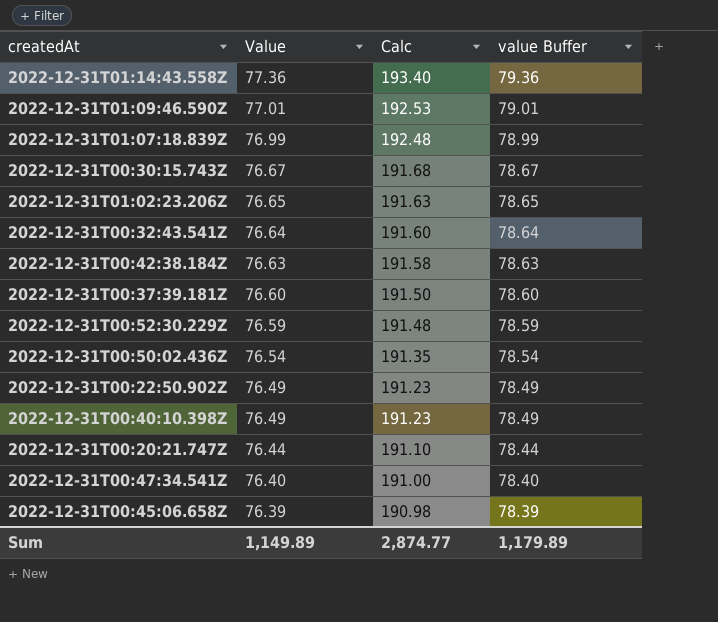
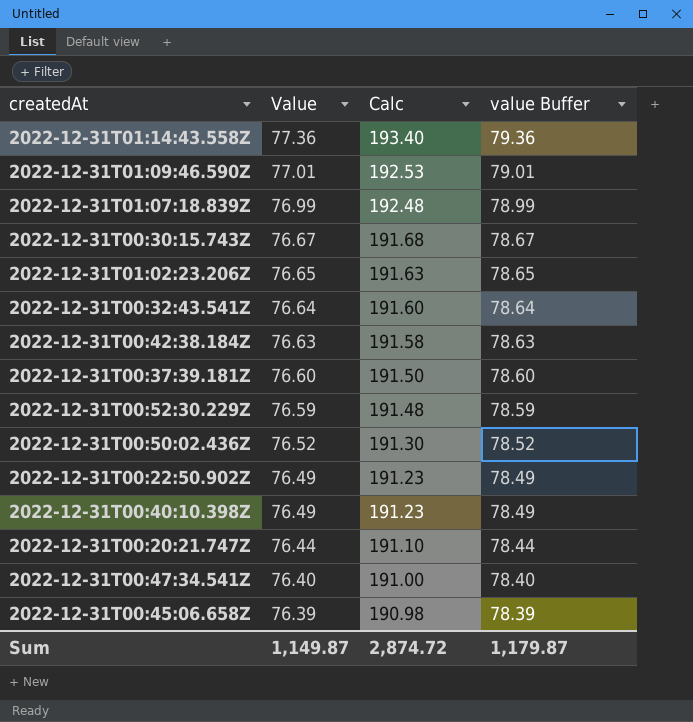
2022-12-31T00:50:02.436Z | Value: 76.54 -> 76.52
2022-12-31T00:50:02.436Z | Calc: 191.35 -> 191.30
2022-12-31T00:50:02.436Z | value Buffer: 78.54 -> 78.52
Sum | Value: 1,149.89 -> 1,149.87
Sum | Calc: 2,874.77 -> 2,874.72
Sum | value Buffer: 1,179.89 -> 1,179.87

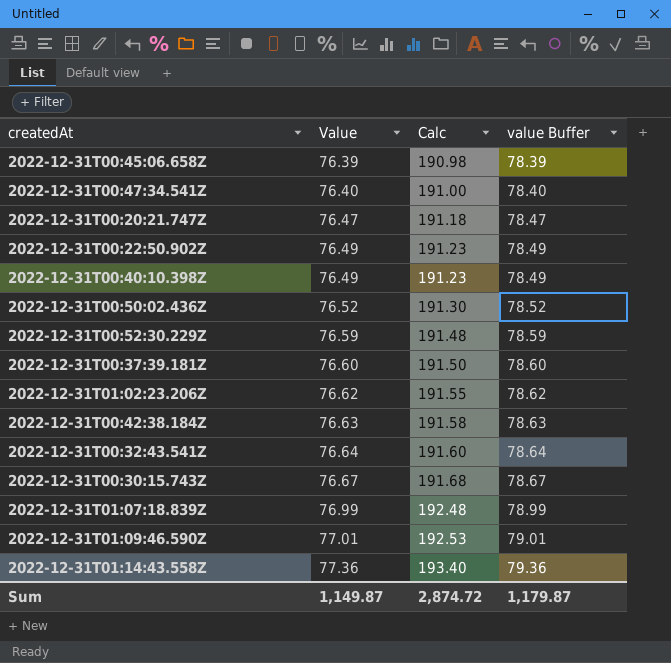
row order: Value descending -> Value ascending
2022-12-31T00:20:21.747Z | Value: 76.44 -> 76.47
2022-12-31T00:20:21.747Z | Calc: 191.10 -> 191.18
2022-12-31T00:20:21.747Z | value Buffer: 78.44 -> 78.47
2022-12-31T01:02:23.206Z | Value: 76.65 -> 76.62
2022-12-31T01:02:23.206Z | Calc: 191.63 -> 191.55
2022-12-31T01:02:23.206Z | value Buffer: 78.65 -> 78.62

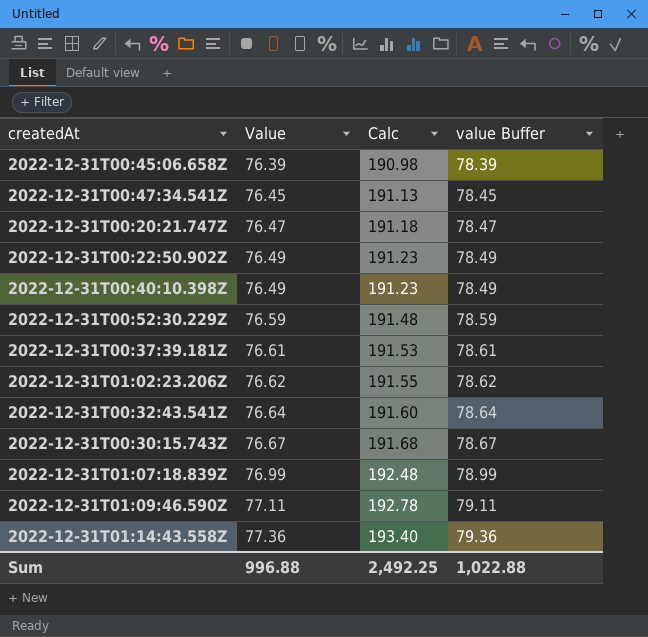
row 2022-12-31T00:50:02.436Z: 76.52 | 191.30 | 78.52 -> none
row 2022-12-31T00:42:38.184Z: 76.63 | 191.58 | 78.63 -> none
2022-12-31T00:47:34.541Z | Value: 76.40 -> 76.45
2022-12-31T00:47:34.541Z | Calc: 191.00 -> 191.13
2022-12-31T00:47:34.541Z | value Buffer: 78.40 -> 78.45
2022-12-31T00:37:39.181Z | Value: 76.60 -> 76.61
2022-12-31T00:37:39.181Z | Calc: 191.50 -> 191.53
2022-12-31T00:37:39.181Z | value Buffer: 78.60 -> 78.61
2022-12-31T01:09:46.590Z | Value: 77.01 -> 77.11
2022-12-31T01:09:46.590Z | Calc: 192.53 -> 192.78
2022-12-31T01:09:46.590Z | value Buffer: 79.01 -> 79.11
Sum | Value: 1,149.87 -> 996.88
Sum | Calc: 2,874.72 -> 2,492.25
Sum | value Buffer: 1,179.87 -> 1,022.88

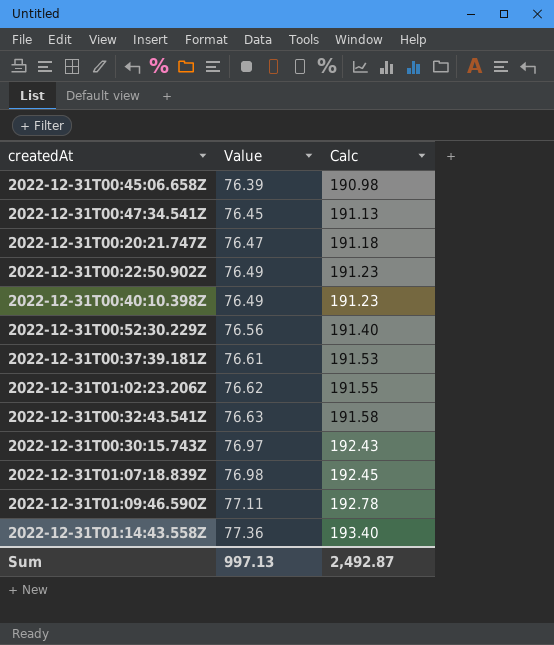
column value Buffer | formula: [Value] + 2 -> none
2022-12-31T00:52:30.229Z | Value: 76.59 -> 76.56
2022-12-31T00:52:30.229Z | Calc: 191.48 -> 191.40
2022-12-31T00:32:43.541Z | Value: 76.64 -> 76.63
2022-12-31T00:32:43.541Z | Calc: 191.60 -> 191.58
2022-12-31T00:30:15.743Z | Value: 76.67 -> 76.97
2022-12-31T00:30:15.743Z | Calc: 191.68 -> 192.43
2022-12-31T01:07:18.839Z | Value: 76.99 -> 76.98
2022-12-31T01:07:18.839Z | Calc: 192.48 -> 192.45
Sum | Value: 996.88 -> 997.13
Sum | Calc: 2,492.25 -> 2,492.87

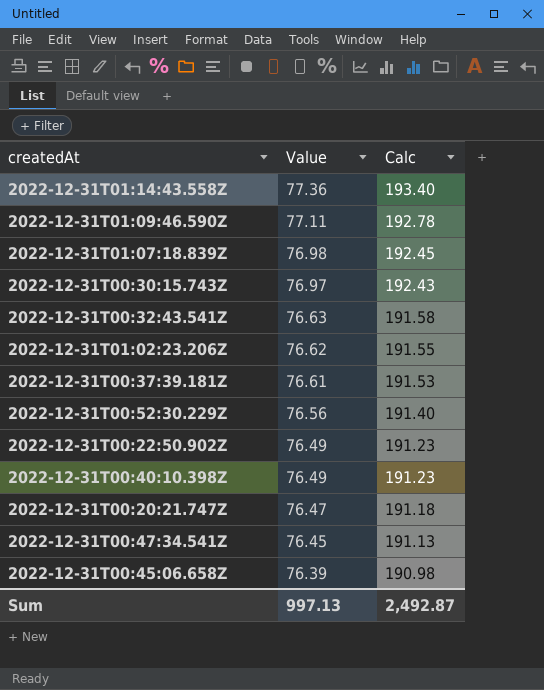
row order: Value ascending -> Value descending

